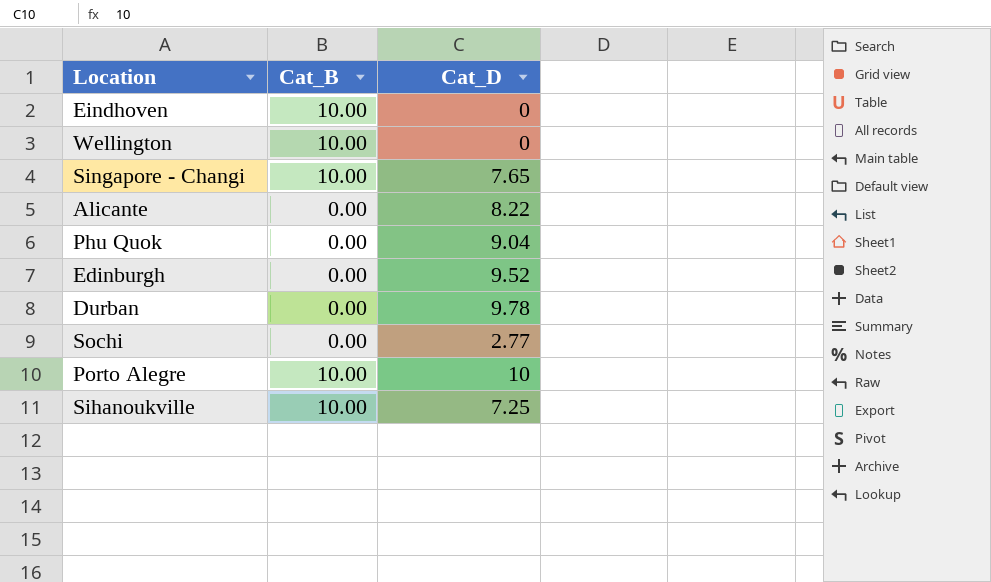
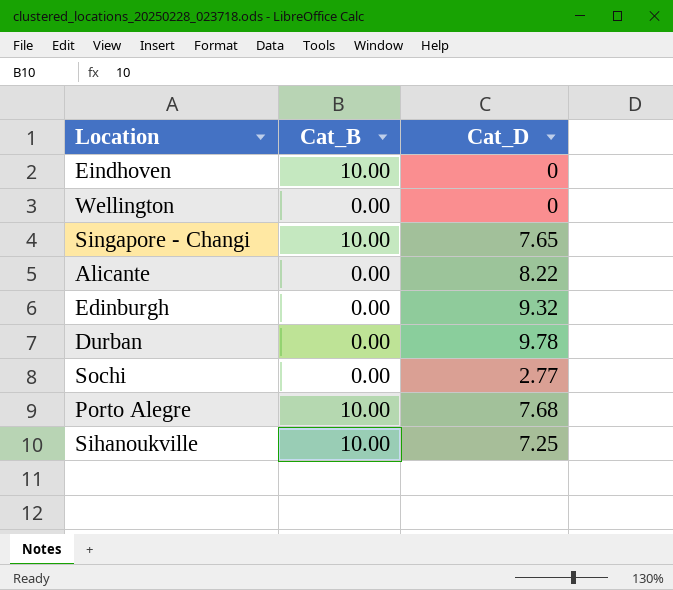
row Phu Quok: 0.00 | 9.04 -> none
Wellington | Cat_B: 10.00 -> 0.00
Edinburgh | Cat_D: 9.52 -> 9.32
Porto Alegre | Cat_D: 10 -> 7.68

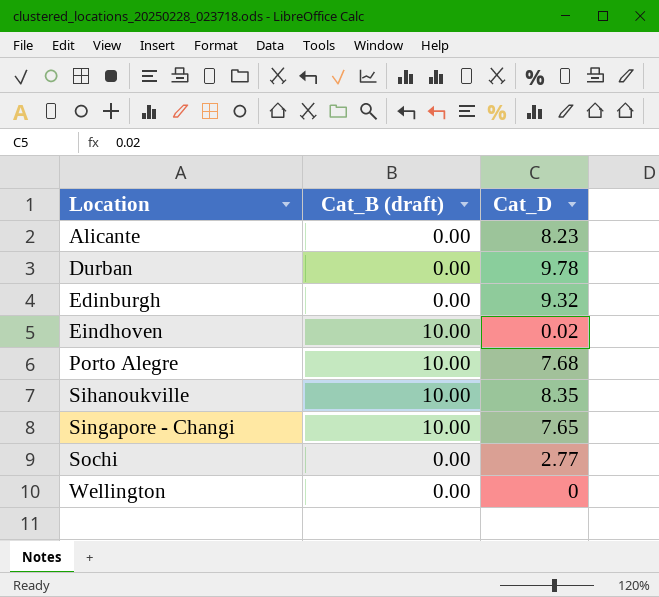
row order: none -> Location ascending
column name: Cat_B -> Cat_B (draft)
Alicante | Cat_D: 8.22 -> 8.23
Eindhoven | Cat_D: 0 -> 0.02
Sihanoukville | Cat_D: 7.25 -> 8.35

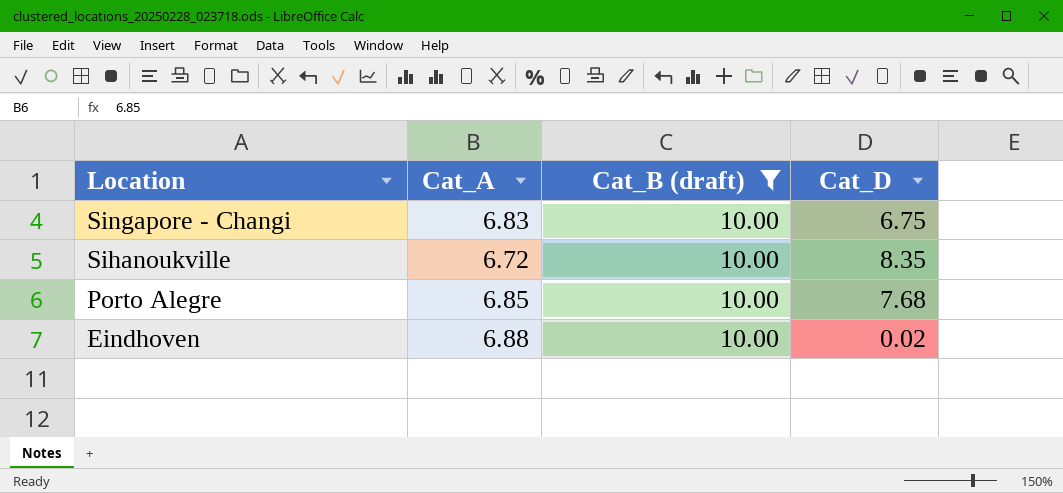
filter: none -> Cat_B (draft) = 10.00
row order: Location ascending -> Location descending
column Cat_A | position: none -> 2
Singapore - Changi | Cat_D: 7.65 -> 6.75

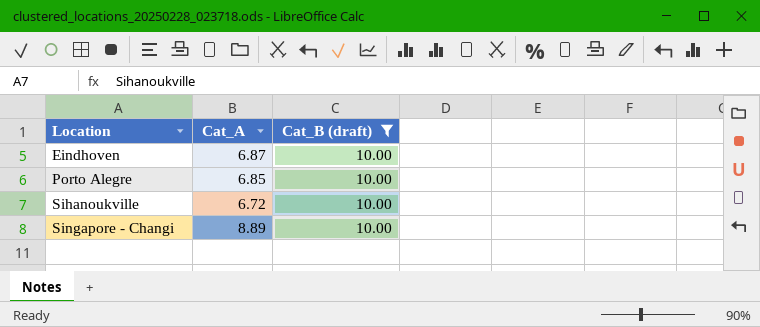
row order: Location descending -> Location ascending
column Cat_D | position: 4 -> none
Eindhoven | Cat_A: 6.88 -> 6.87
Singapore - Changi | Cat_A: 6.83 -> 8.89

